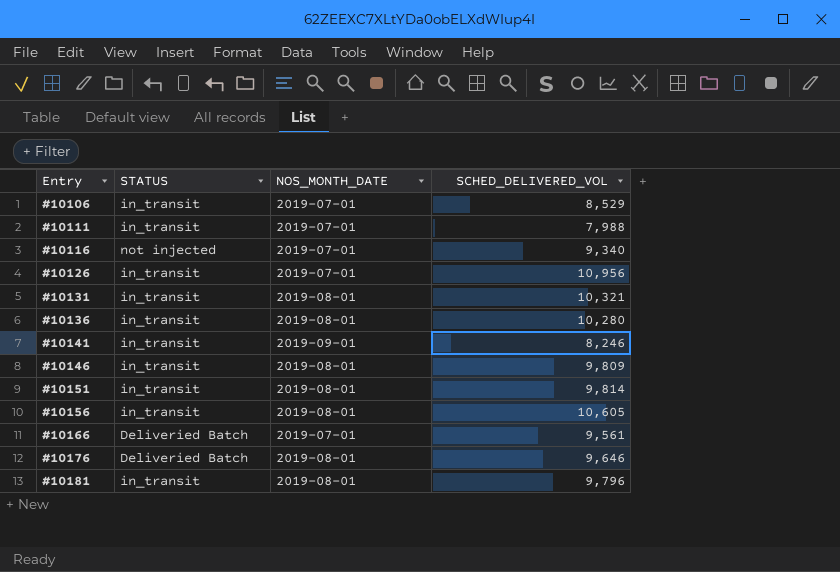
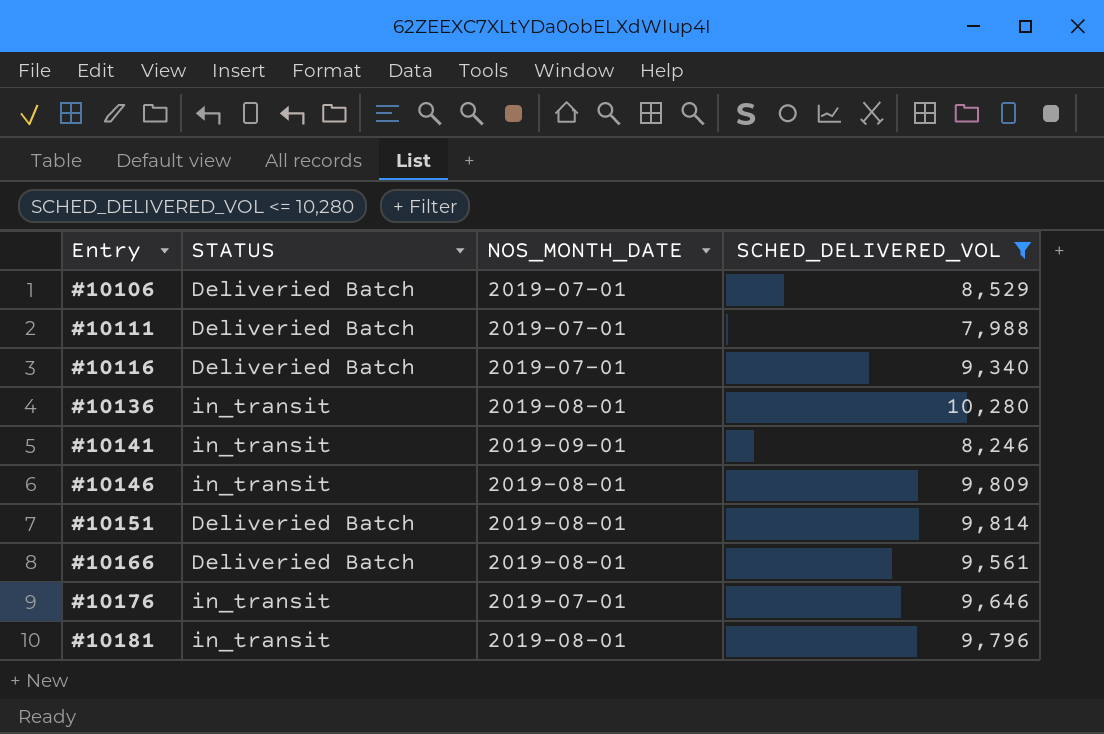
filter: none -> SCHED_DELIVERED_VOL <= 10,280
#10106 | STATUS: in_transit -> Deliveried Batch
#10111 | STATUS: in_transit -> Deliveried Batch
#10116 | STATUS: not injected -> Deliveried Batch
#10151 | STATUS: in_transit -> Deliveried Batch
#10166 | NOS_MONTH_DATE: 2019-07-01 -> 2019-08-01
#10176 | STATUS: Deliveried Batch -> in_transit
#10176 | NOS_MONTH_DATE: 2019-08-01 -> 2019-07-01

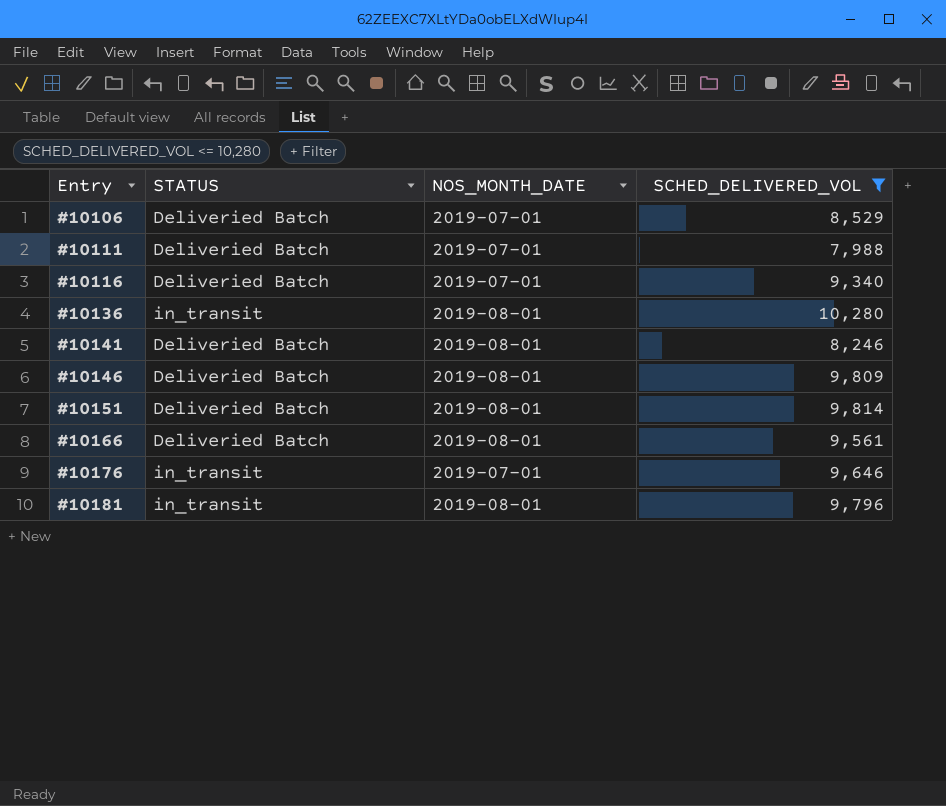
#10141 | STATUS: in_transit -> Deliveried Batch
#10141 | NOS_MONTH_DATE: 2019-09-01 -> 2019-08-01
#10146 | STATUS: in_transit -> Deliveried Batch

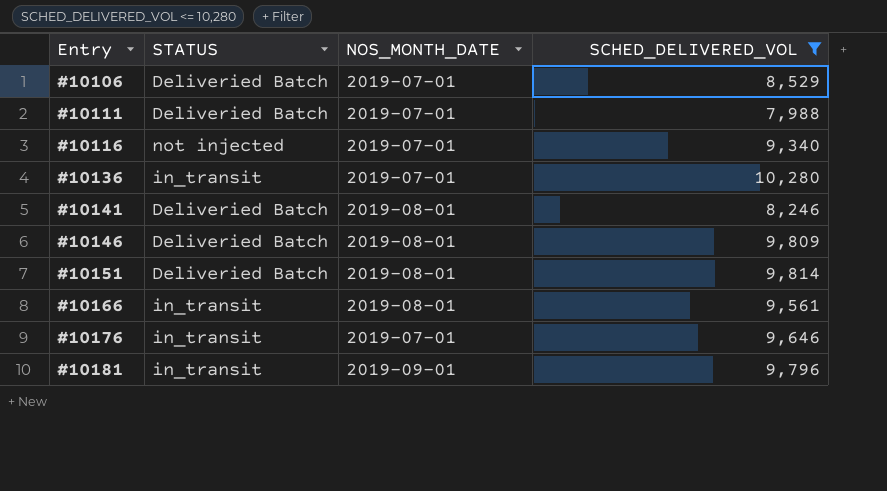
#10116 | STATUS: Deliveried Batch -> not injected
#10136 | NOS_MONTH_DATE: 2019-08-01 -> 2019-07-01
#10166 | STATUS: Deliveried Batch -> in_transit
#10181 | NOS_MONTH_DATE: 2019-08-01 -> 2019-09-01

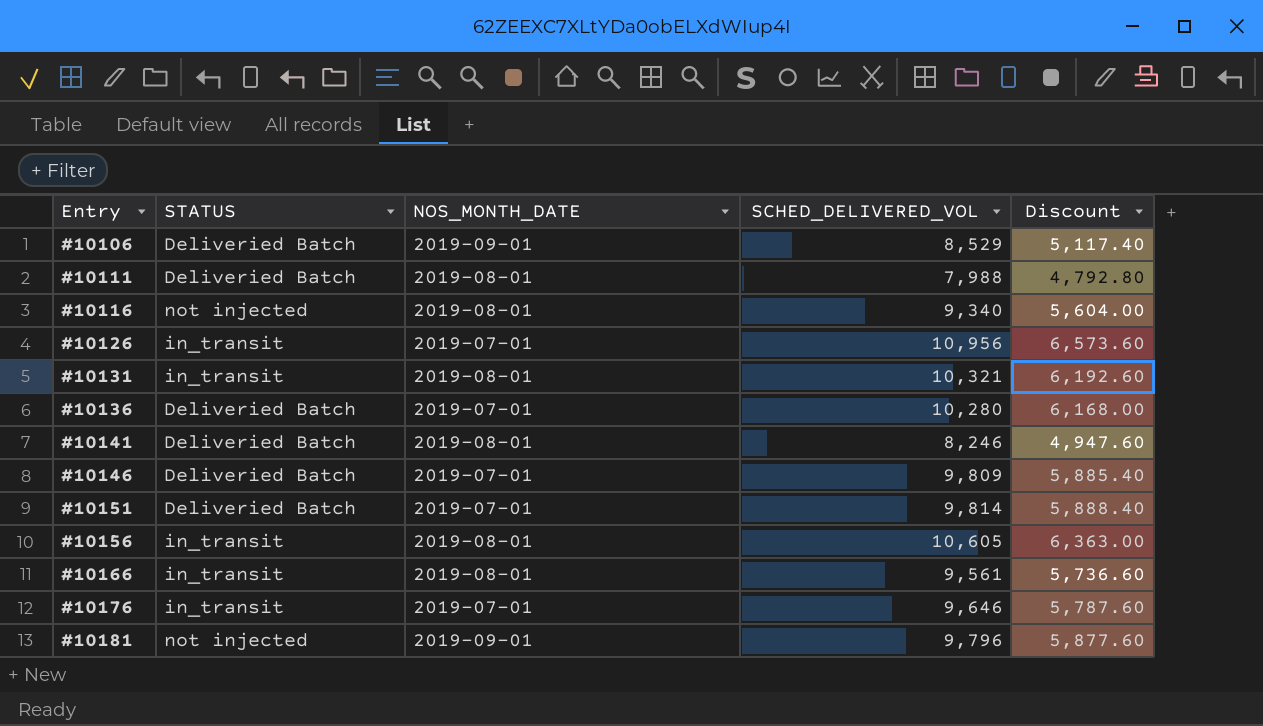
filter: SCHED_DELIVERED_VOL <= 10,280 -> none
column Discount | formula: none -> [SCHED_DELIVERED_VOL] * 0.6
#10106 | NOS_MONTH_DATE: 2019-07-01 -> 2019-09-01
#10111 | NOS_MONTH_DATE: 2019-07-01 -> 2019-08-01
#10116 | NOS_MONTH_DATE: 2019-07-01 -> 2019-08-01
#10136 | STATUS: in_transit -> Deliveried Batch
#10146 | NOS_MONTH_DATE: 2019-08-01 -> 2019-07-01
#10151 | NOS_MONTH_DATE: 2019-08-01 -> 2019-07-01
#10181 | STATUS: in_transit -> not injected

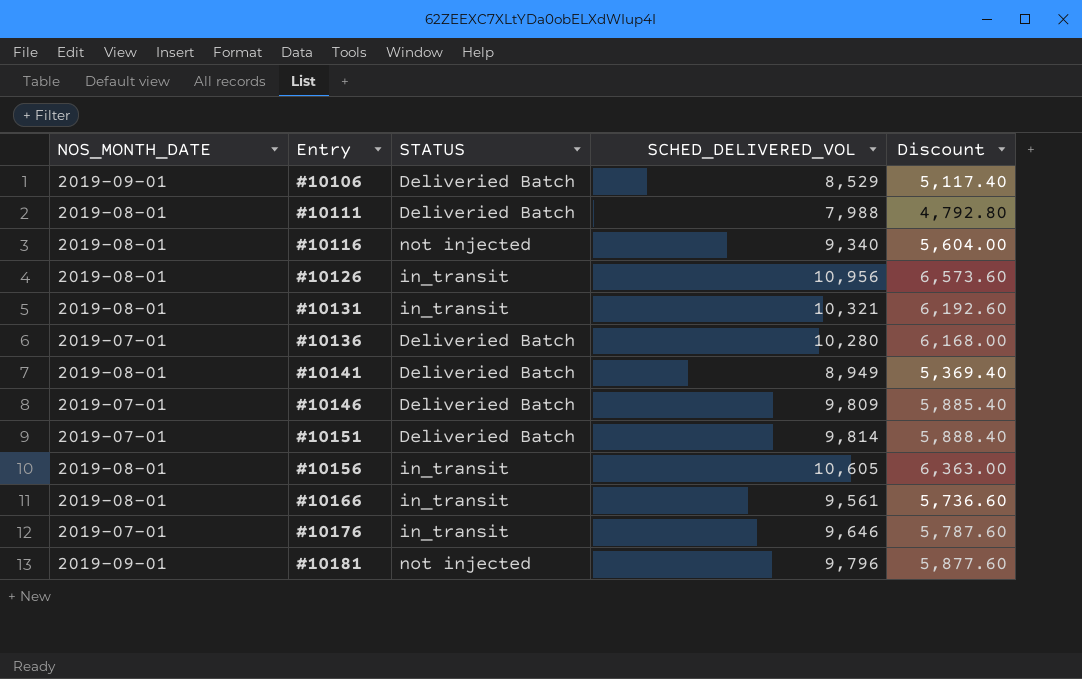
column NOS_MONTH_DATE | position: 3 -> 1
#10126 | NOS_MONTH_DATE: 2019-07-01 -> 2019-08-01
#10141 | SCHED_DELIVERED_VOL: 8,246 -> 8,949
#10141 | Discount: 4,947.60 -> 5,369.40

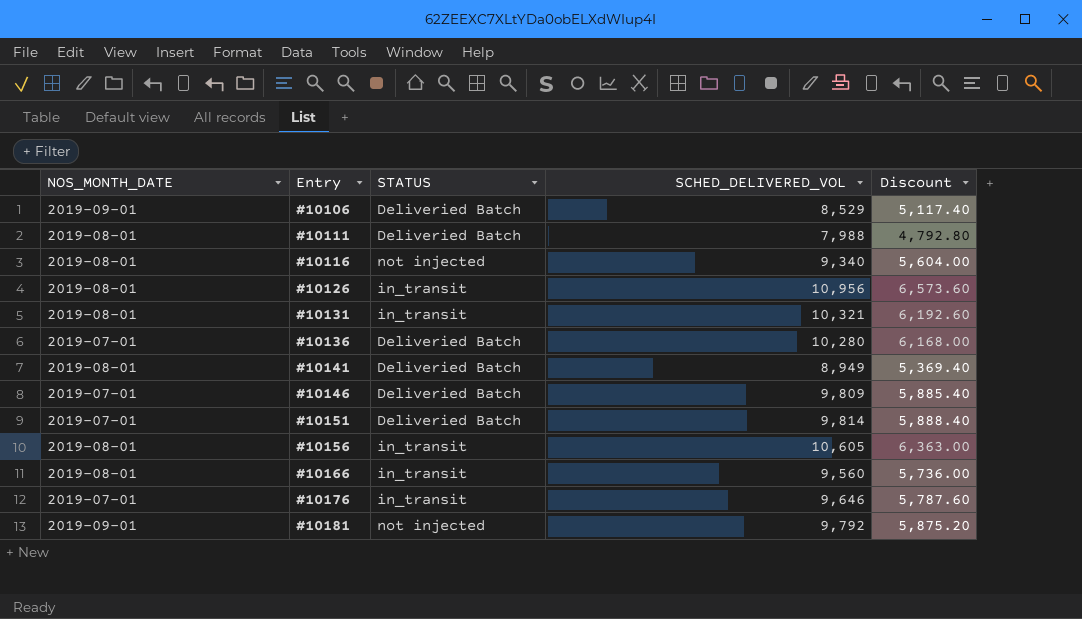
#10166 | SCHED_DELIVERED_VOL: 9,561 -> 9,560
#10166 | Discount: 5,736.60 -> 5,736.00
#10181 | SCHED_DELIVERED_VOL: 9,796 -> 9,792
#10181 | Discount: 5,877.60 -> 5,875.20

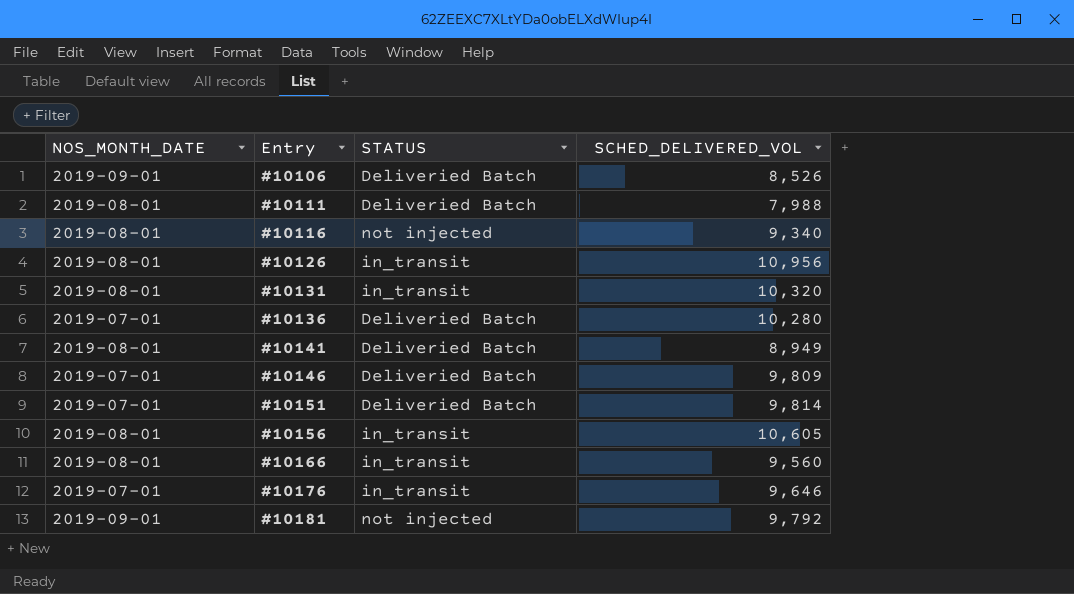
column Discount | formula: [SCHED_DELIVERED_VOL] * 0.6 -> none
#10106 | SCHED_DELIVERED_VOL: 8,529 -> 8,526
#10131 | SCHED_DELIVERED_VOL: 10,321 -> 10,320

